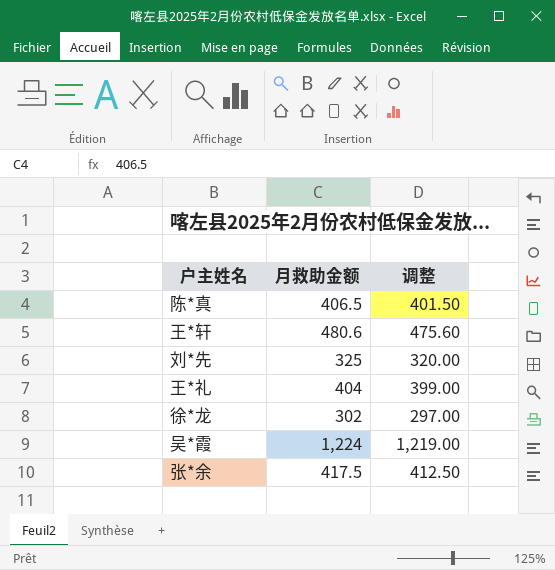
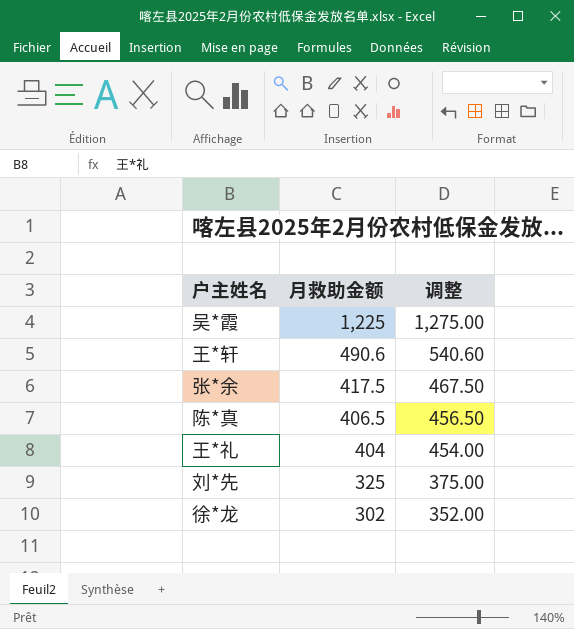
row order: none -> 月救助金额 descending
column 调整 | formula: [月救助金额] - 5 -> [月救助金额] + 50
吴*霞 | 月救助金额: 1,224 -> 1,225
王*轩 | 月救助金额: 480.6 -> 490.6

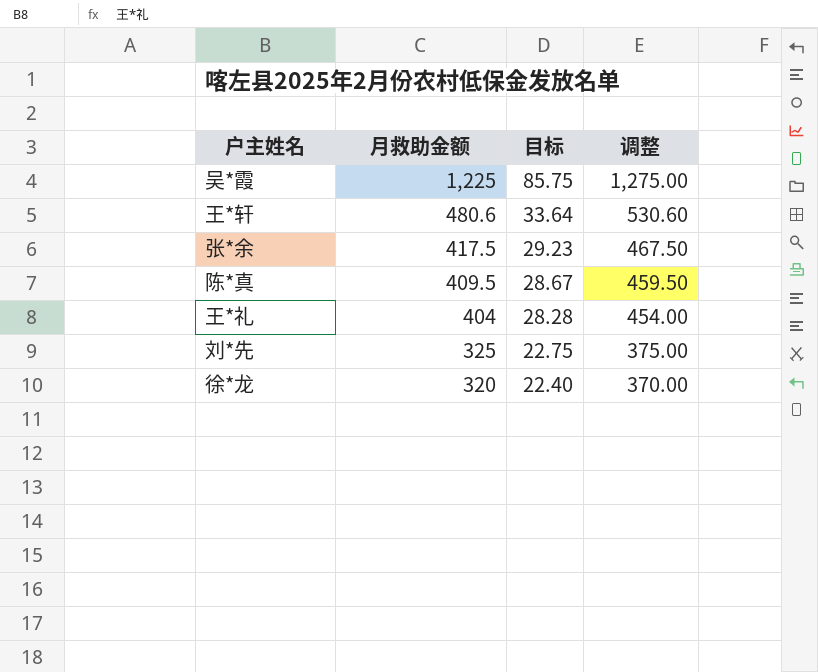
column 目标 | formula: none -> [月救助金额] * 0.07
王*轩 | 月救助金额: 490.6 -> 480.6
王*轩 | 调整: 540.60 -> 530.60
陈*真 | 月救助金额: 406.5 -> 409.5
陈*真 | 调整: 456.50 -> 459.50
徐*龙 | 月救助金额: 302 -> 320
徐*龙 | 调整: 352.00 -> 370.00

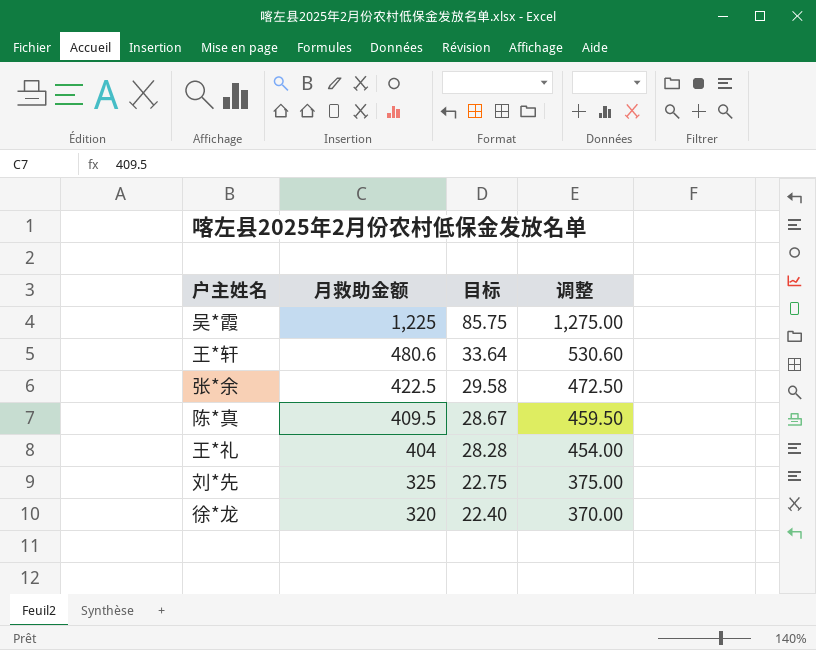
张*余 | 月救助金额: 417.5 -> 422.5
张*余 | 目标: 29.23 -> 29.58
张*余 | 调整: 467.50 -> 472.50

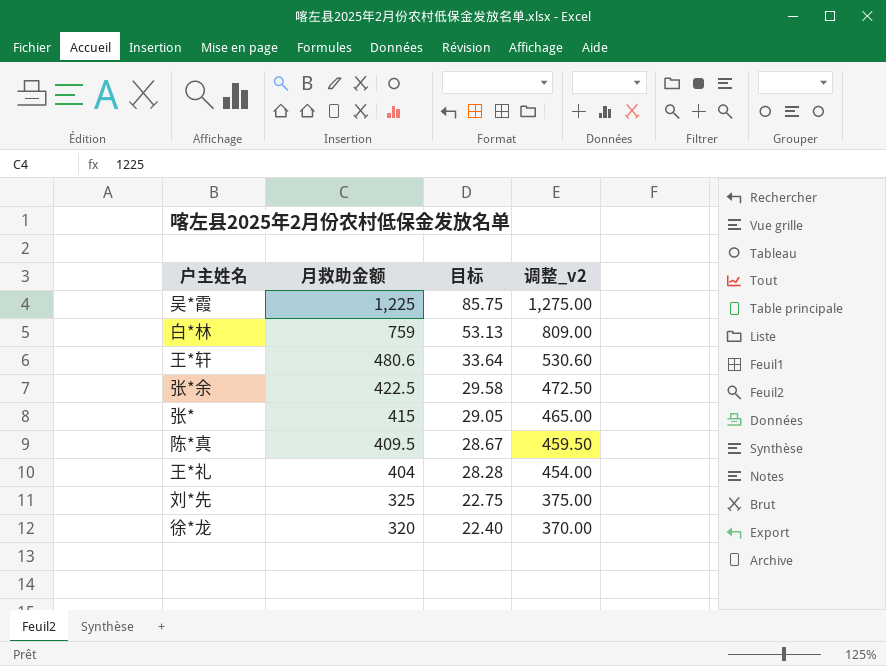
column name: 调整 -> 调整_v2
row 白*林: none -> 759 | 53.13 | 809.00
row 张*: none -> 415 | 29.05 | 465.00

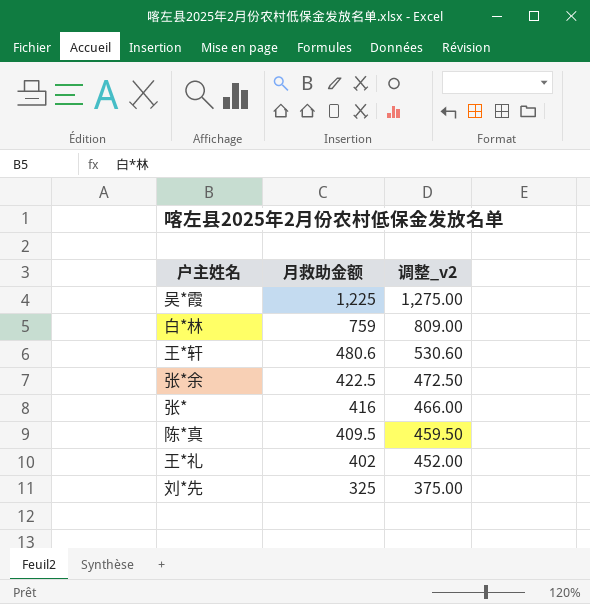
column 目标 | formula: [月救助金额] * 0.07 -> none
row 徐*龙: 320 | 22.40 | 370.00 -> none
张* | 月救助金额: 415 -> 416
张* | 调整_v2: 465.00 -> 466.00
王*礼 | 月救助金额: 404 -> 402
王*礼 | 调整_v2: 454.00 -> 452.00

